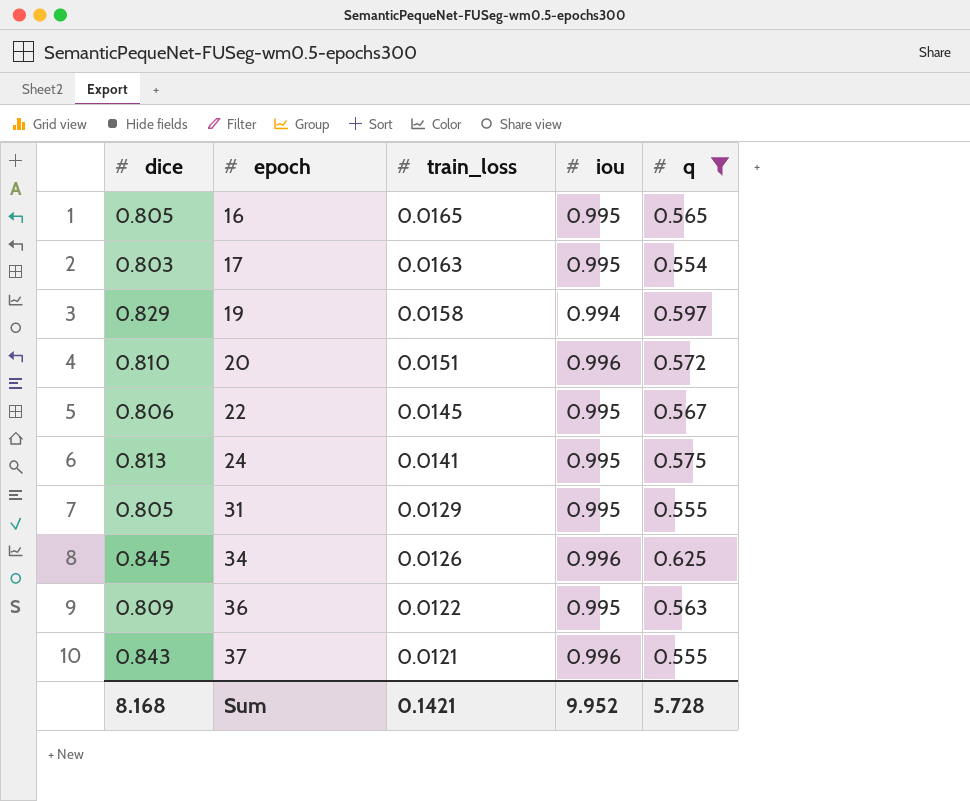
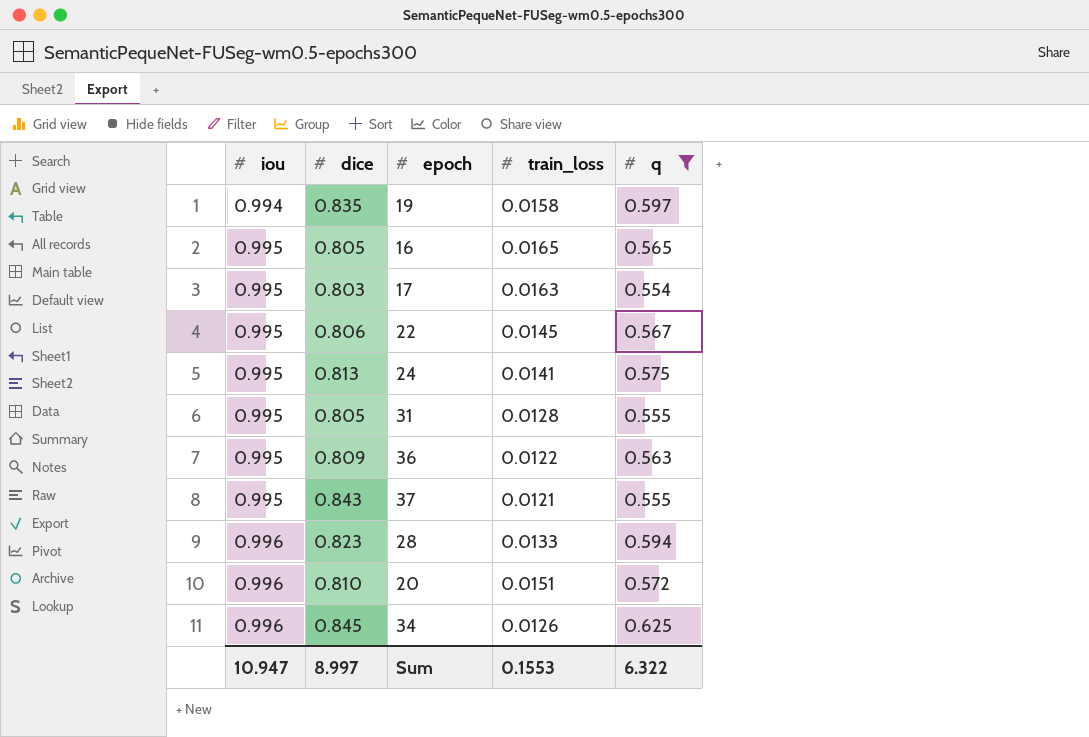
row order: epoch ascending -> iou ascending
column iou | position: 4 -> 1
19 | dice: 0.829 -> 0.835
31 | train_loss: 0.0129 -> 0.0128
37 | iou: 0.996 -> 0.995
row 28: none -> 0.996 | 0.823 | 0.0133 | 0.594
Sum | iou: 9.952 -> 10.947
Sum | dice: 8.168 -> 8.997
Sum | train_loss: 0.1421 -> 0.1553
Sum | q: 5.728 -> 6.322

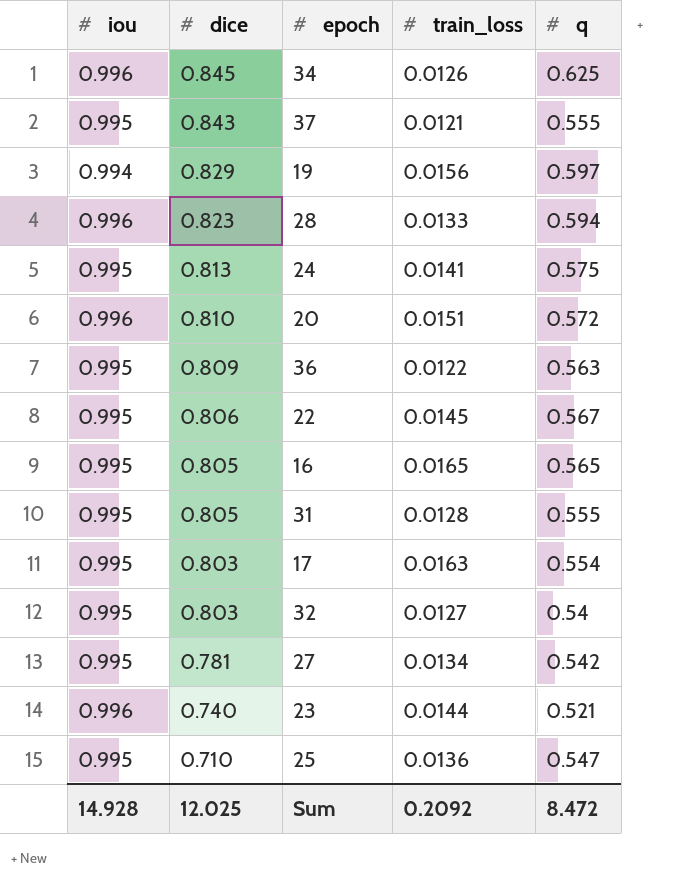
filter: q >= 0.554 -> none
row order: iou ascending -> dice descending
19 | dice: 0.835 -> 0.829
19 | train_loss: 0.0158 -> 0.0156
Sum | iou: 10.947 -> 14.928
Sum | dice: 8.997 -> 12.025
Sum | train_loss: 0.1553 -> 0.2092
Sum | q: 6.322 -> 8.472

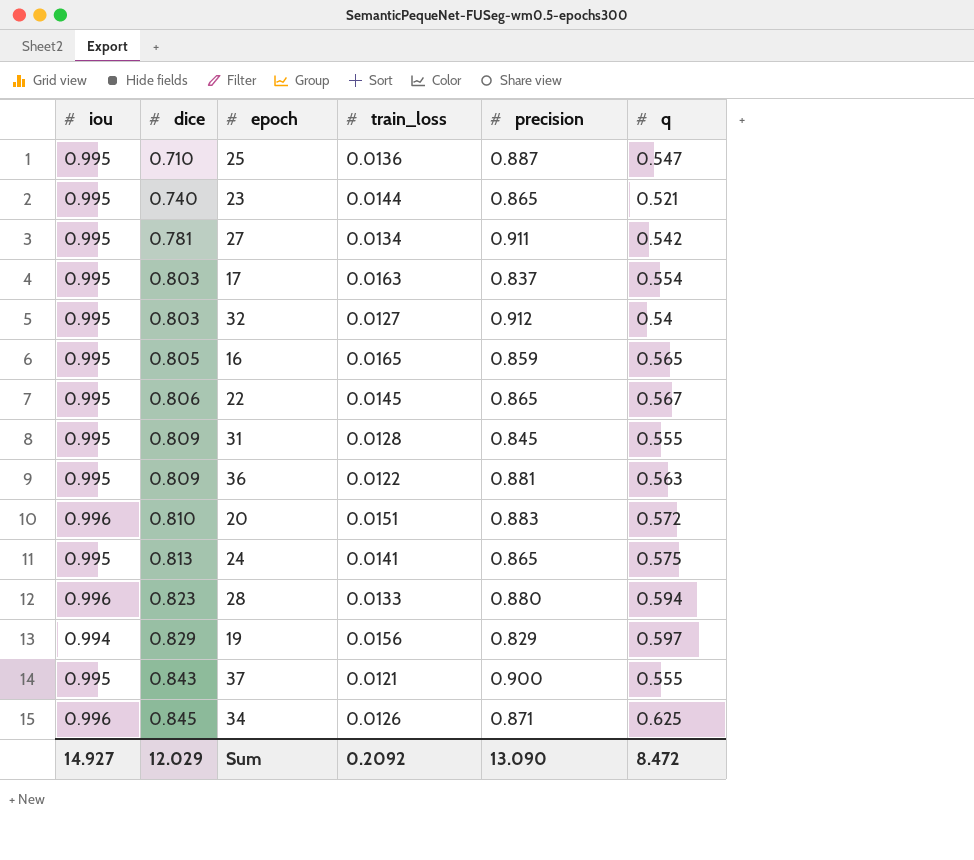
row order: dice descending -> dice ascending
column precision | position: none -> 5
23 | iou: 0.996 -> 0.995
31 | dice: 0.805 -> 0.809
Sum | iou: 14.928 -> 14.927
Sum | dice: 12.025 -> 12.029

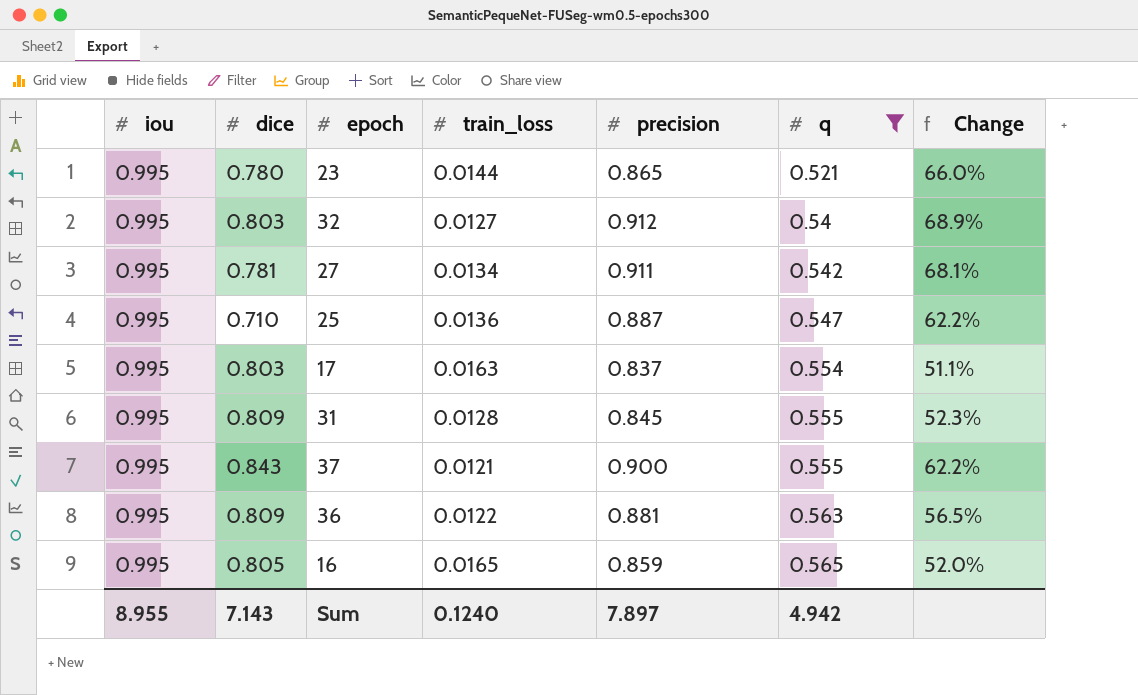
filter: none -> q <= 0.565
row order: dice ascending -> q ascending
column Change | formula: none -> ([precision] - [q]) / [q]
23 | dice: 0.740 -> 0.780
Sum | iou: 14.927 -> 8.955
Sum | dice: 12.029 -> 7.143
Sum | train_loss: 0.2092 -> 0.1240
Sum | precision: 13.090 -> 7.897
Sum | q: 8.472 -> 4.942

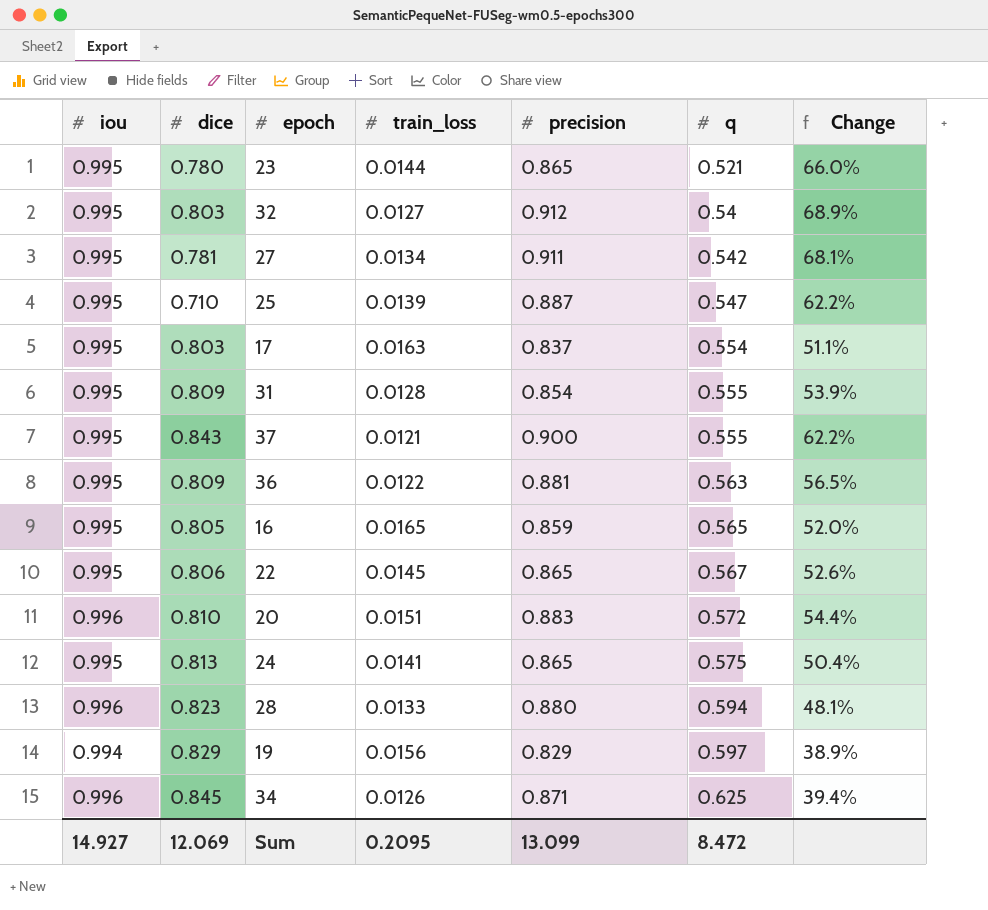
filter: q <= 0.565 -> none
25 | train_loss: 0.0136 -> 0.0139
31 | precision: 0.845 -> 0.854
31 | Change: 52.3% -> 53.9%
Sum | iou: 8.955 -> 14.927
Sum | dice: 7.143 -> 12.069
Sum | train_loss: 0.1240 -> 0.2095
Sum | precision: 7.897 -> 13.099
Sum | q: 4.942 -> 8.472

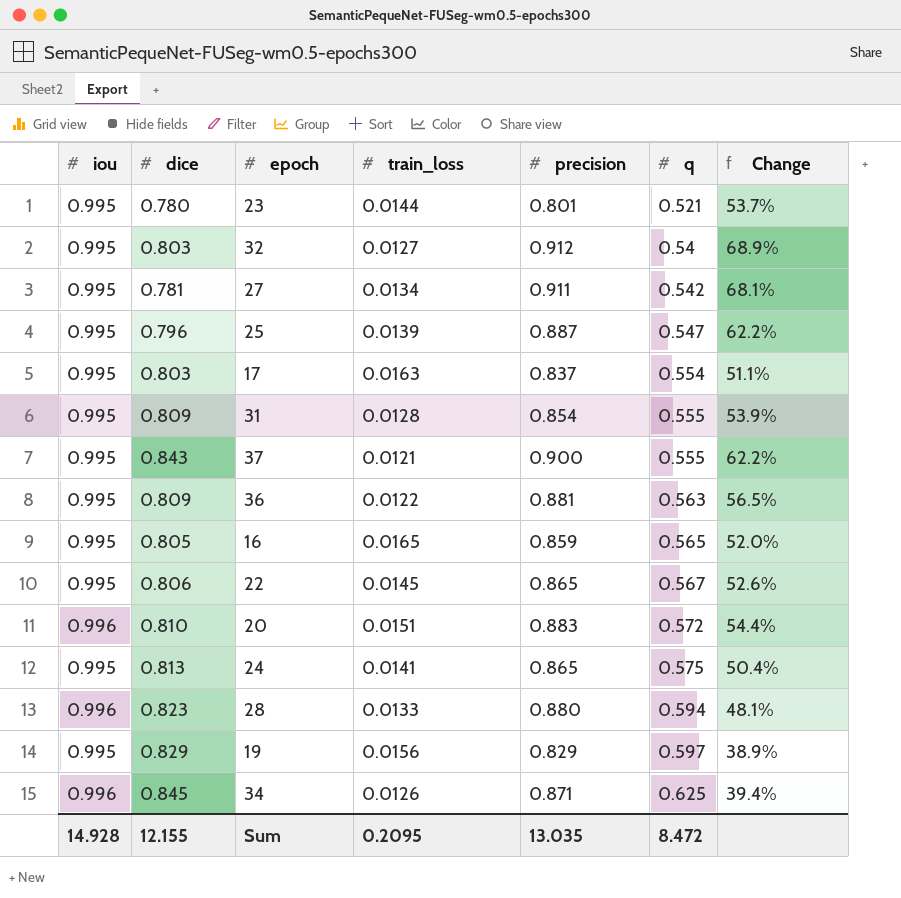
23 | precision: 0.865 -> 0.801
23 | Change: 66.0% -> 53.7%
25 | dice: 0.710 -> 0.796
19 | iou: 0.994 -> 0.995
Sum | iou: 14.927 -> 14.928
Sum | dice: 12.069 -> 12.155
Sum | precision: 13.099 -> 13.035

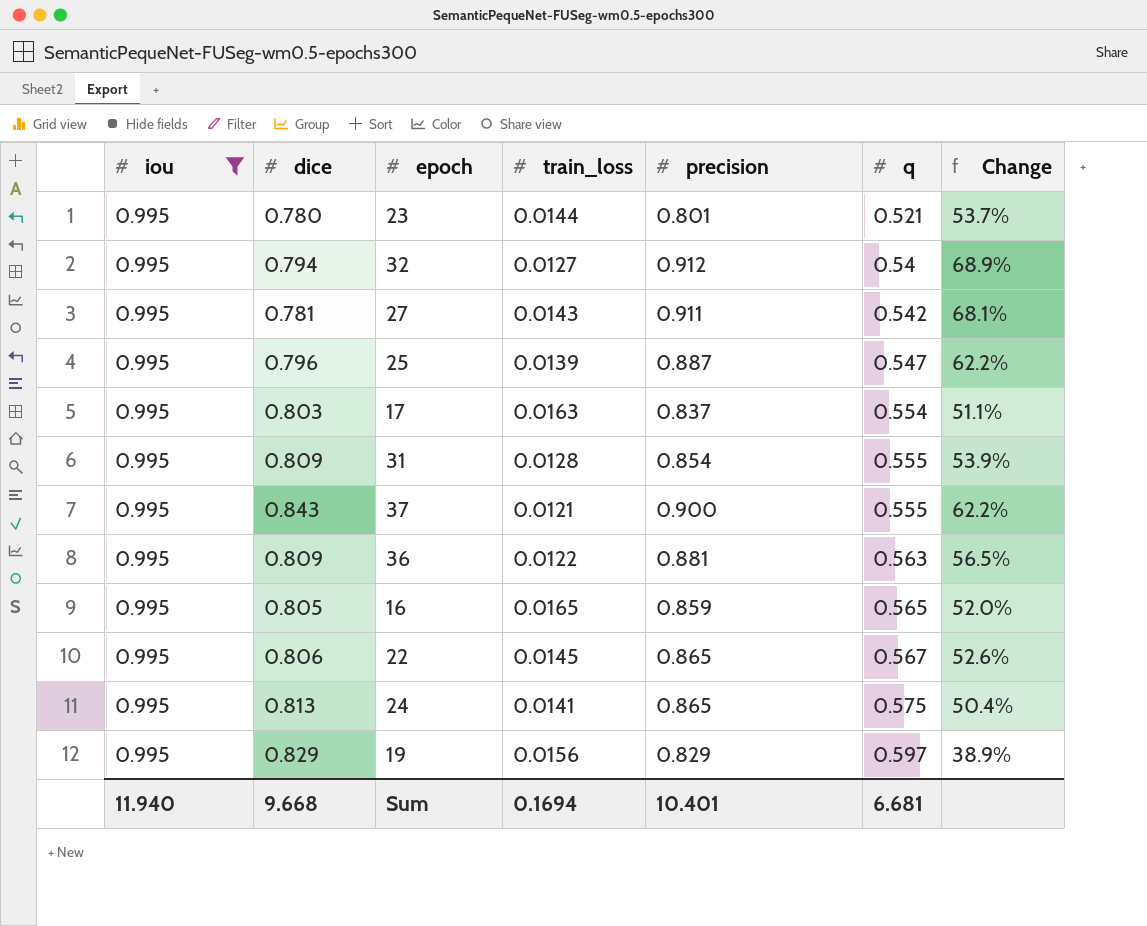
filter: none -> iou = 0.995
32 | dice: 0.803 -> 0.794
27 | train_loss: 0.0134 -> 0.0143
Sum | iou: 14.928 -> 11.940
Sum | dice: 12.155 -> 9.668
Sum | train_loss: 0.2095 -> 0.1694
Sum | precision: 13.035 -> 10.401
Sum | q: 8.472 -> 6.681

